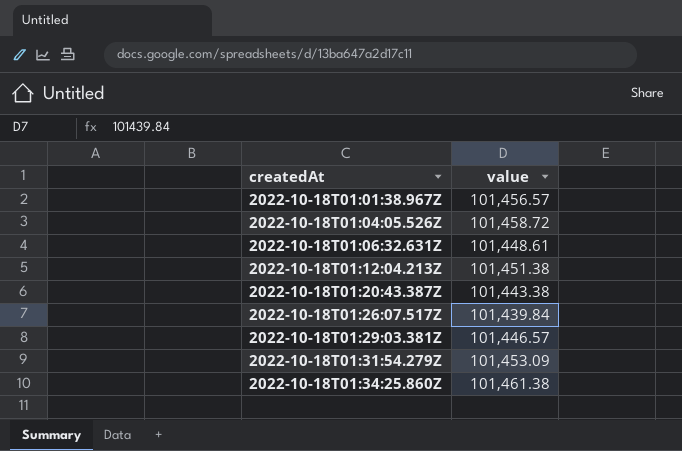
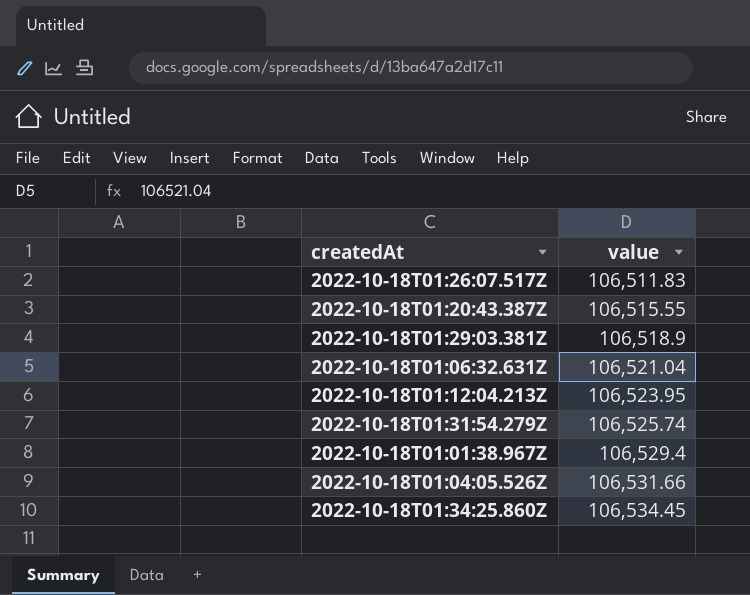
row order: createdAt ascending -> value ascending
2022-10-18T01:26:07.517Z | value: 101,439.84 -> 106,511.83
2022-10-18T01:20:43.387Z | value: 101,443.38 -> 106,515.55
2022-10-18T01:29:03.381Z | value: 101,446.57 -> 106,518.9
2022-10-18T01:06:32.631Z | value: 101,448.61 -> 106,521.04
2022-10-18T01:12:04.213Z | value: 101,451.38 -> 106,523.95
2022-10-18T01:31:54.279Z | value: 101,453.09 -> 106,525.74
2022-10-18T01:01:38.967Z | value: 101,456.57 -> 106,529.4
2022-10-18T01:04:05.526Z | value: 101,458.72 -> 106,531.66
2022-10-18T01:34:25.860Z | value: 101,461.38 -> 106,534.45

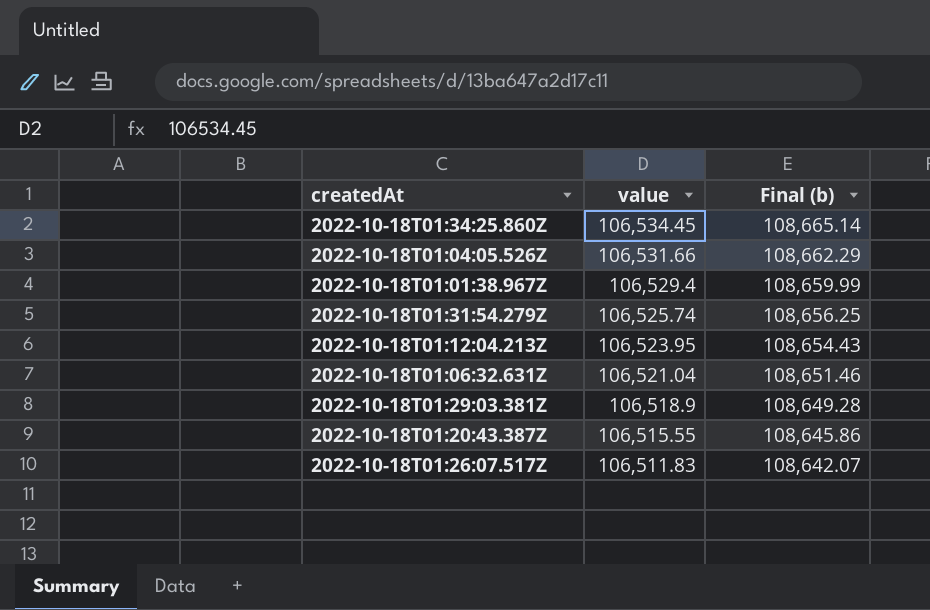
row order: value ascending -> value descending
column Final (b) | formula: none -> [value] * 1.02

